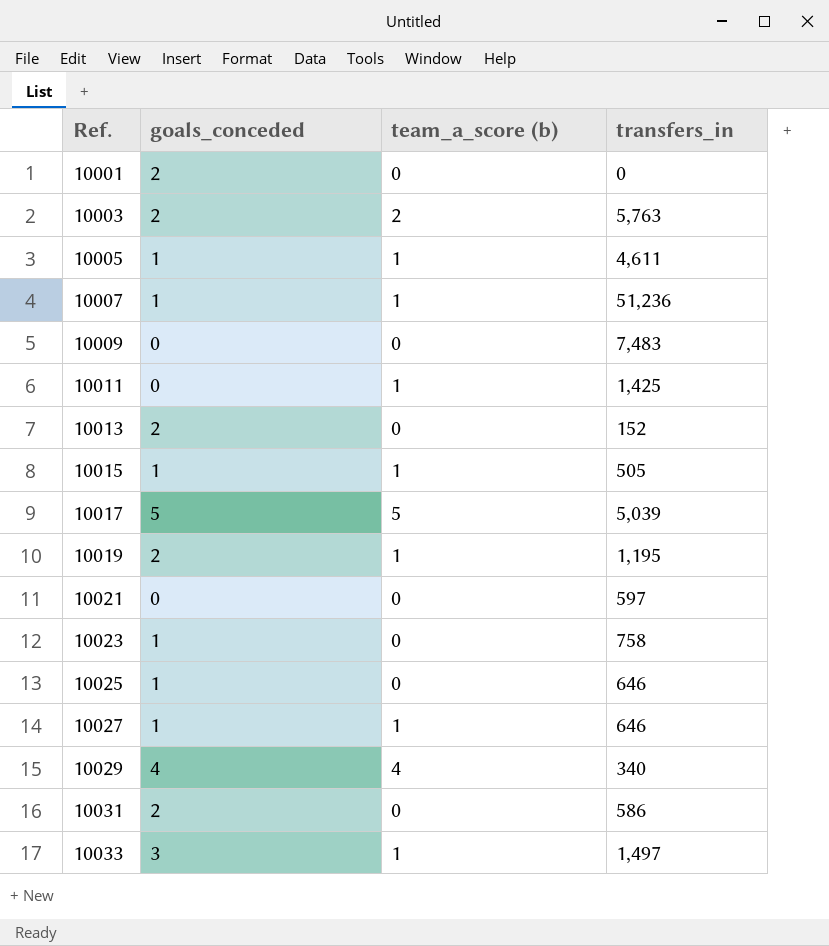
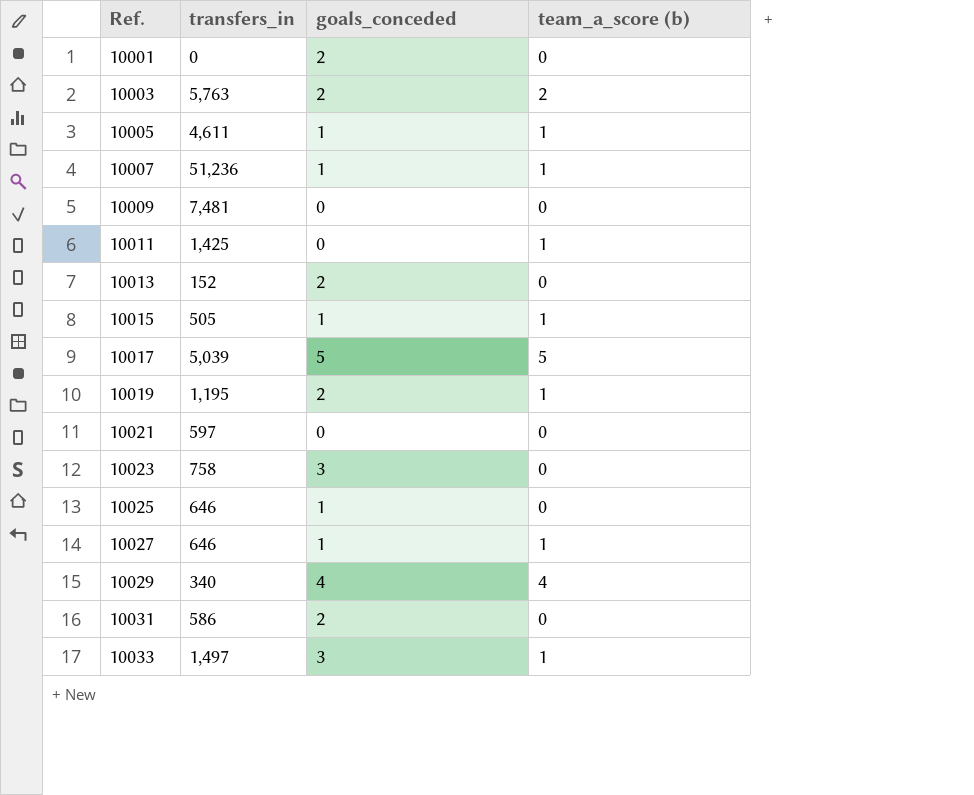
column transfers_in | position: 4 -> 2
10009 | transfers_in: 7,483 -> 7,481
10023 | goals_conceded: 1 -> 3

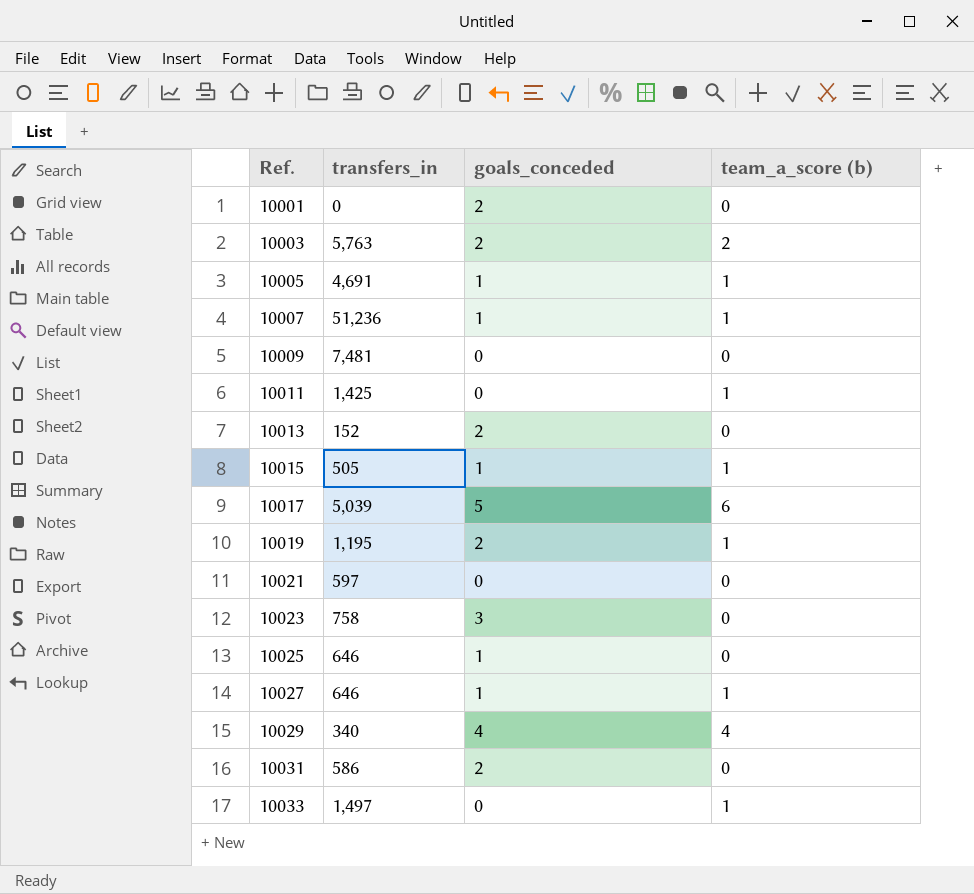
10005 | transfers_in: 4,611 -> 4,691
10017 | team_a_score (b): 5 -> 6
10033 | goals_conceded: 3 -> 0

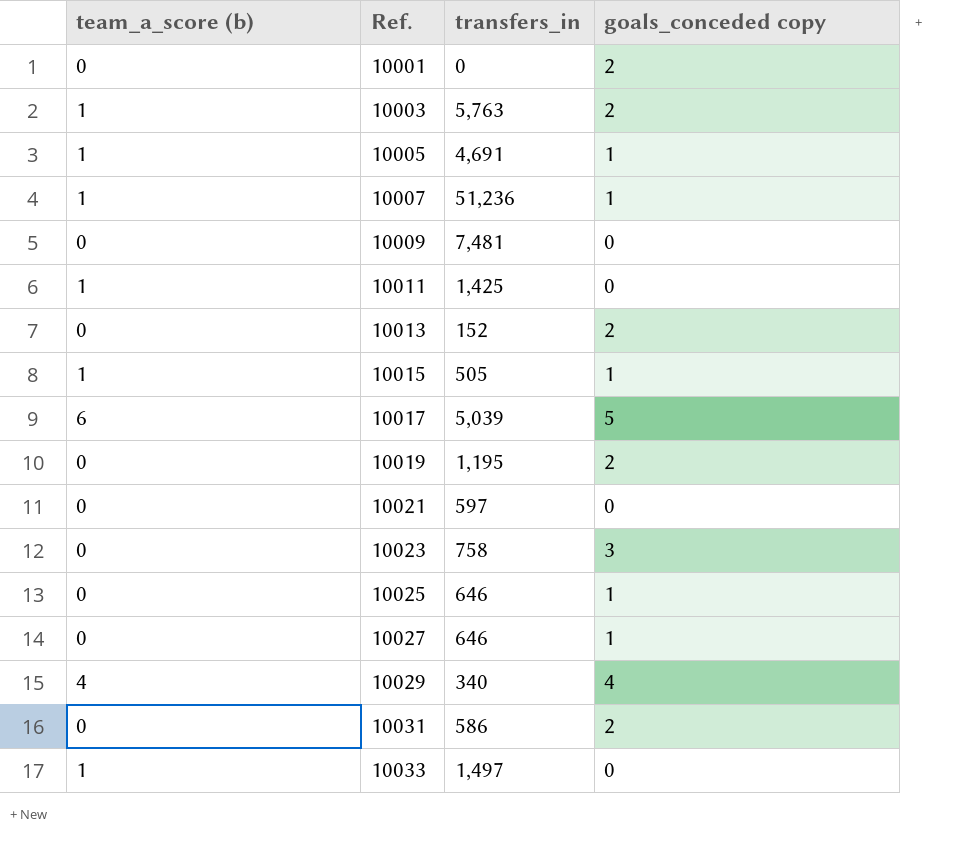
column team_a_score (b) | position: 4 -> 1
column name: goals_conceded -> goals_conceded copy
10003 | team_a_score (b): 2 -> 1
10019 | team_a_score (b): 1 -> 0
10027 | team_a_score (b): 1 -> 0

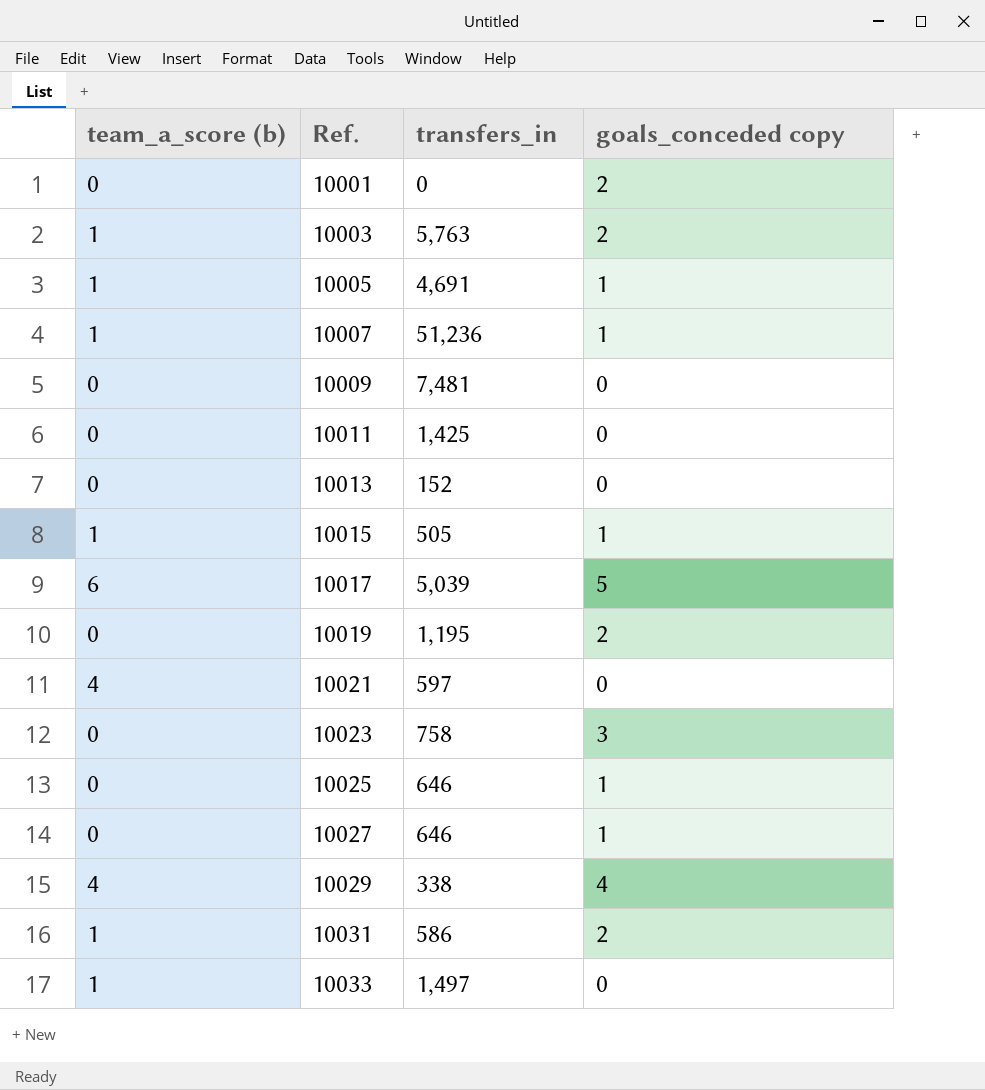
10011 | team_a_score (b): 1 -> 0
10013 | goals_conceded copy: 2 -> 0
10021 | team_a_score (b): 0 -> 4
10029 | transfers_in: 340 -> 338
10031 | team_a_score (b): 0 -> 1

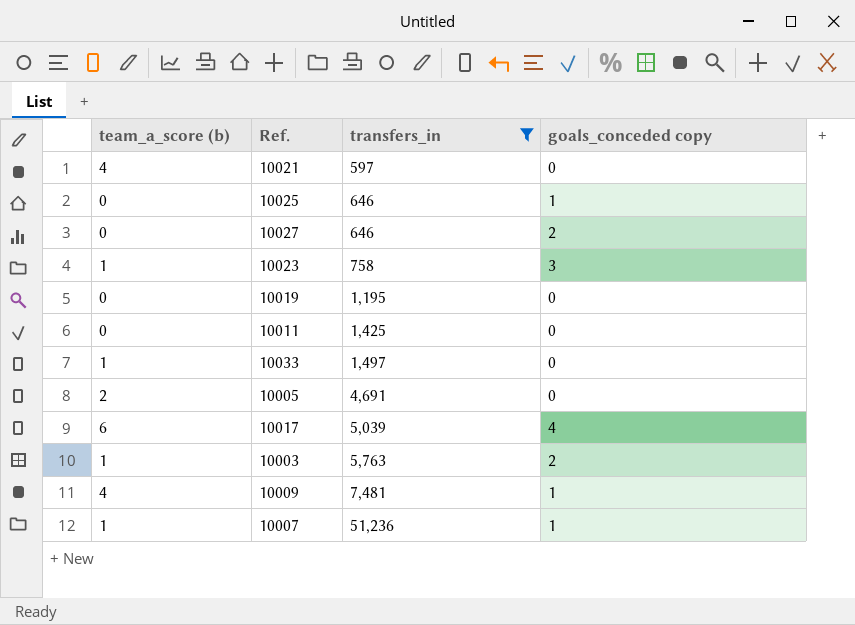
filter: none -> transfers_in >= 597
row order: Ref. ascending -> transfers_in ascending
10027 | goals_conceded copy: 1 -> 2
10023 | team_a_score (b): 0 -> 1
10019 | goals_conceded copy: 2 -> 0
10005 | team_a_score (b): 1 -> 2
10005 | goals_conceded copy: 1 -> 0
10017 | goals_conceded copy: 5 -> 4
10009 | team_a_score (b): 0 -> 4
10009 | goals_conceded copy: 0 -> 1

